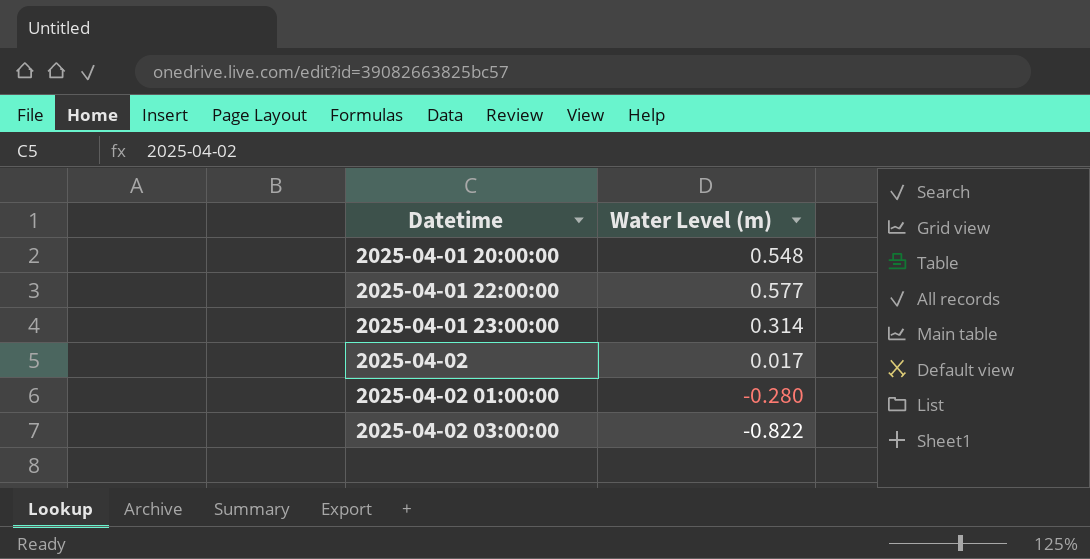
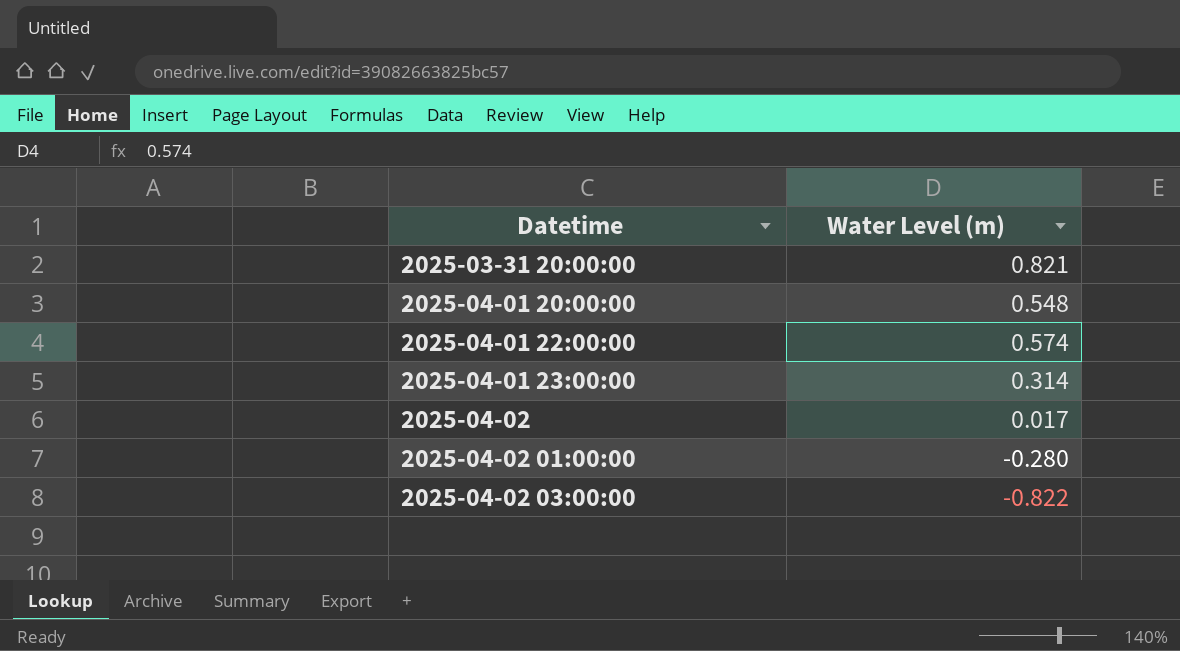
row 2025-03-31 20:00:00: none -> 0.821
2025-04-01 22:00:00 | Water Level (m): 0.577 -> 0.574

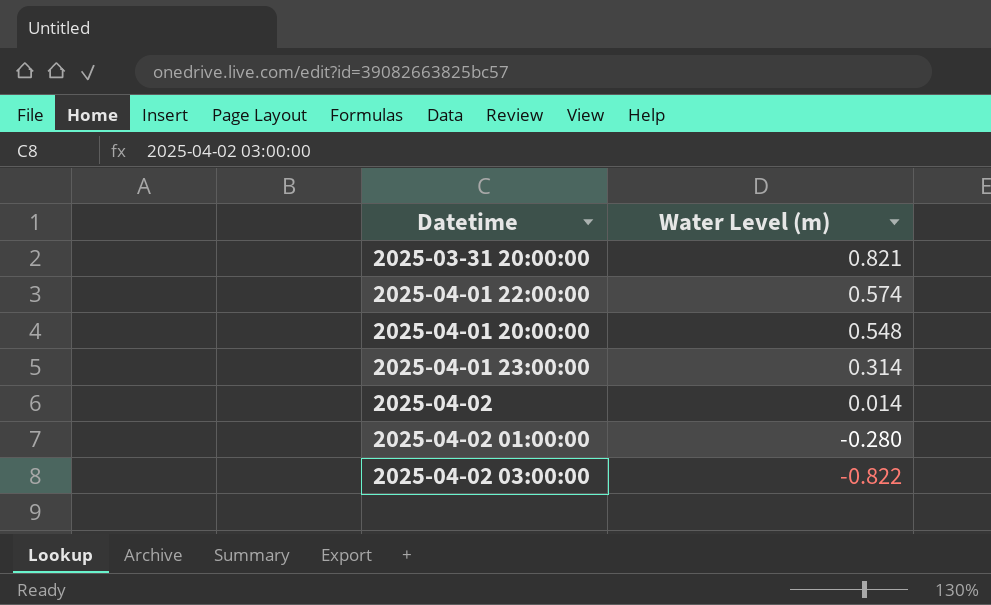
row order: Datetime ascending -> Water Level (m) descending
2025-04-02 | Water Level (m): 0.017 -> 0.014

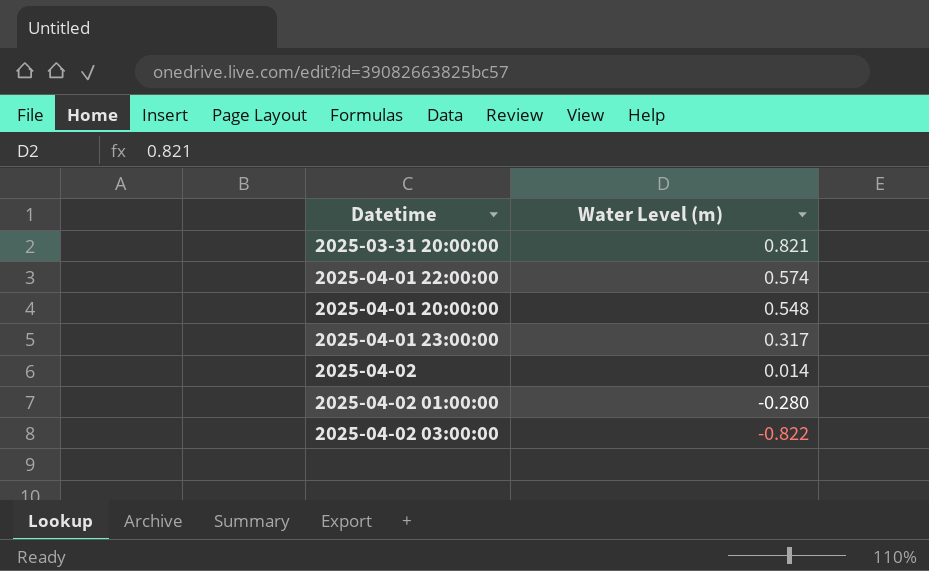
2025-04-01 23:00:00 | Water Level (m): 0.314 -> 0.317

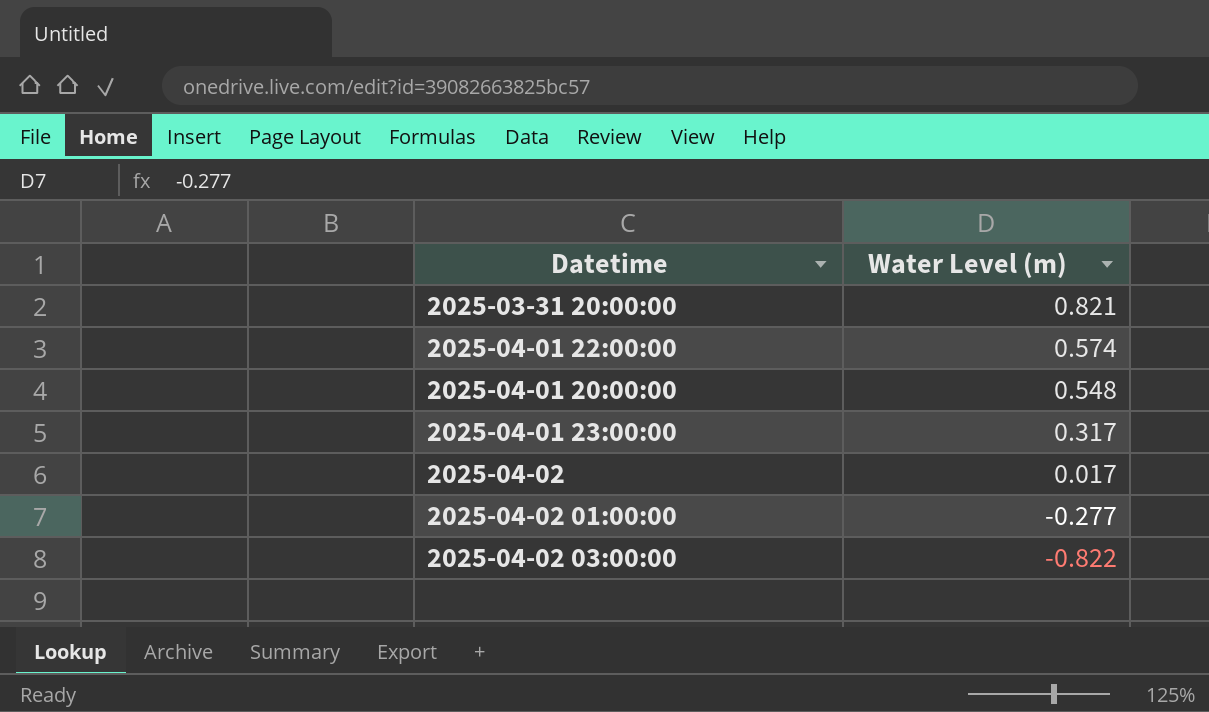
2025-04-02 | Water Level (m): 0.014 -> 0.017
2025-04-02 01:00:00 | Water Level (m): -0.280 -> -0.277

